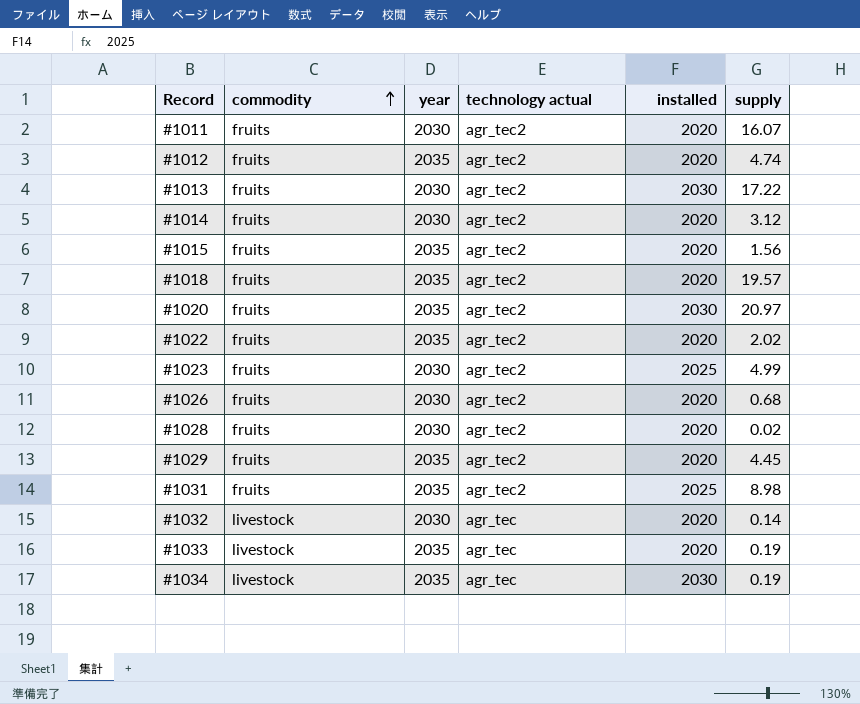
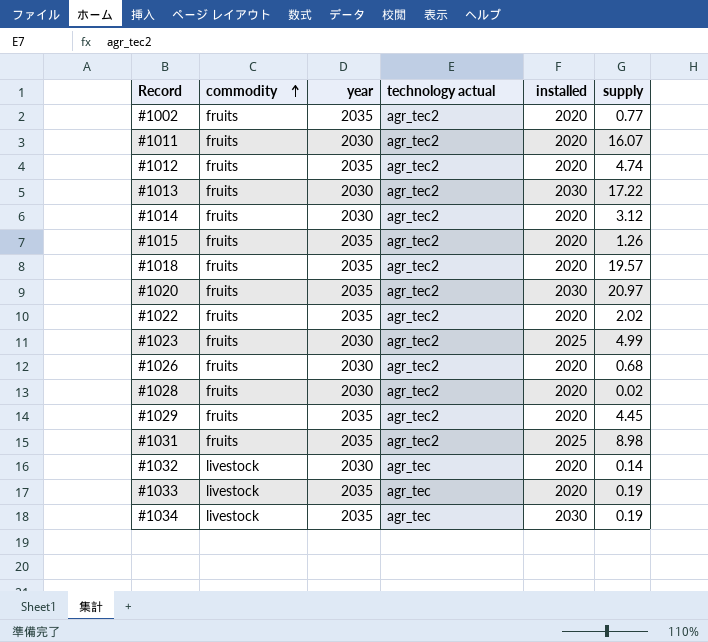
row #1002: none -> fruits | 2035 | agr_tec2 | 2020 | 0.77
#1015 | supply: 1.56 -> 1.26

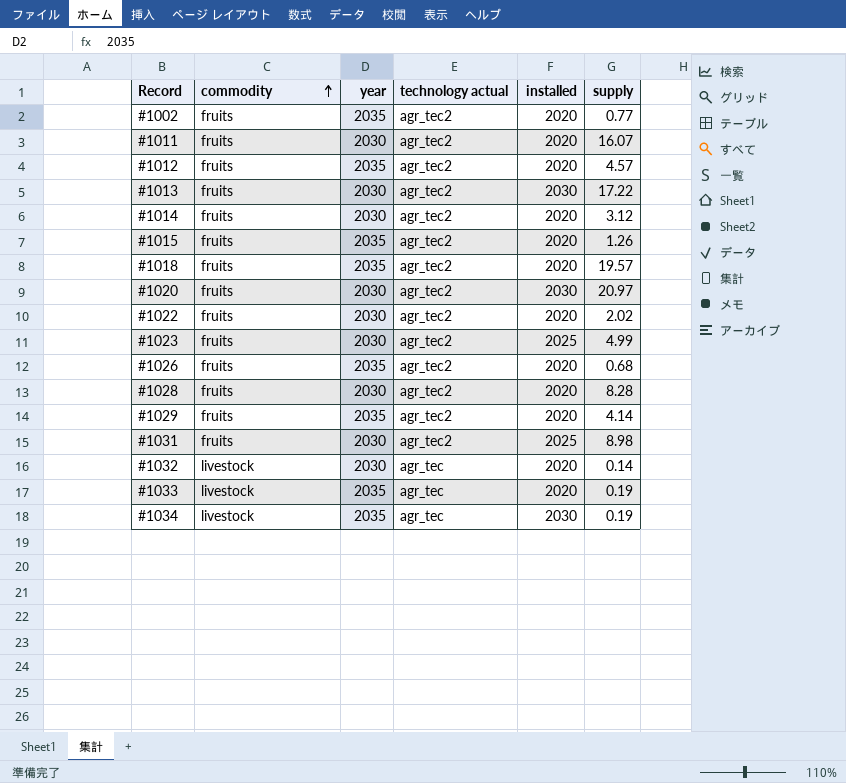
#1012 | supply: 4.74 -> 4.57
#1020 | year: 2035 -> 2030
#1022 | year: 2035 -> 2030
#1026 | year: 2030 -> 2035
#1028 | supply: 0.02 -> 8.28
#1029 | supply: 4.45 -> 4.14
#1031 | year: 2035 -> 2030

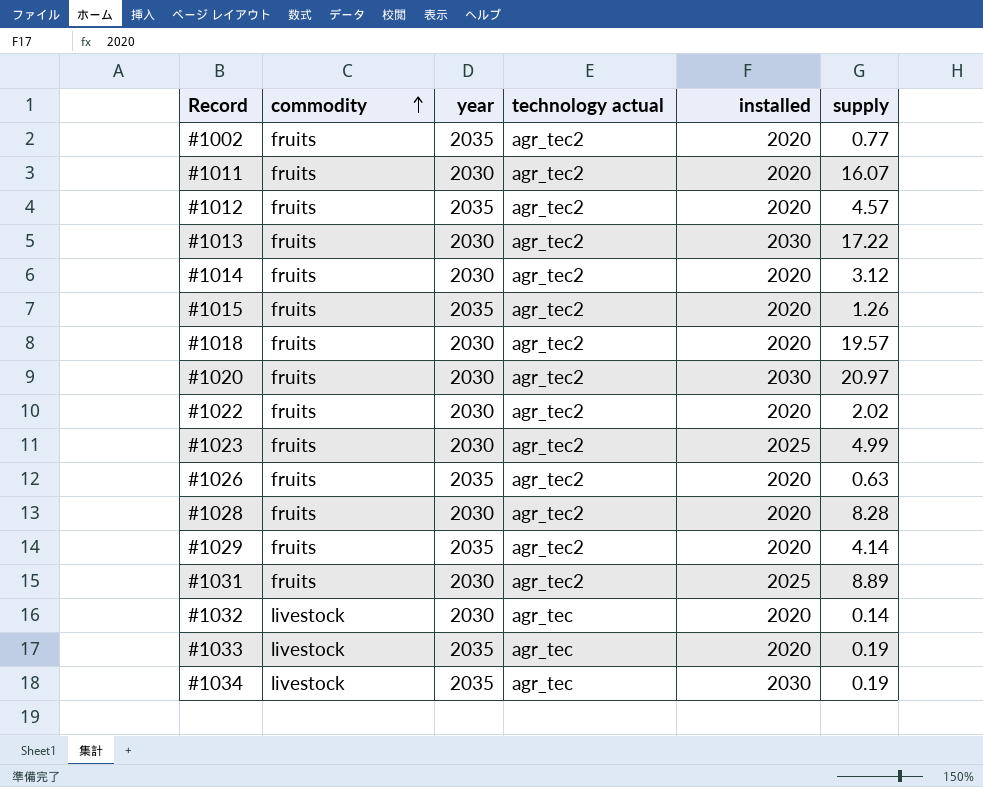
#1018 | year: 2035 -> 2030
#1026 | supply: 0.68 -> 0.63
#1031 | supply: 8.98 -> 8.89

